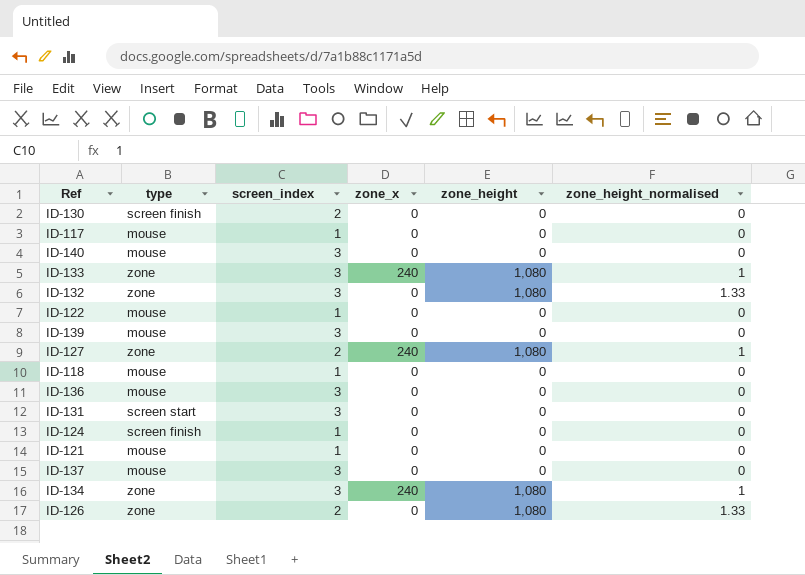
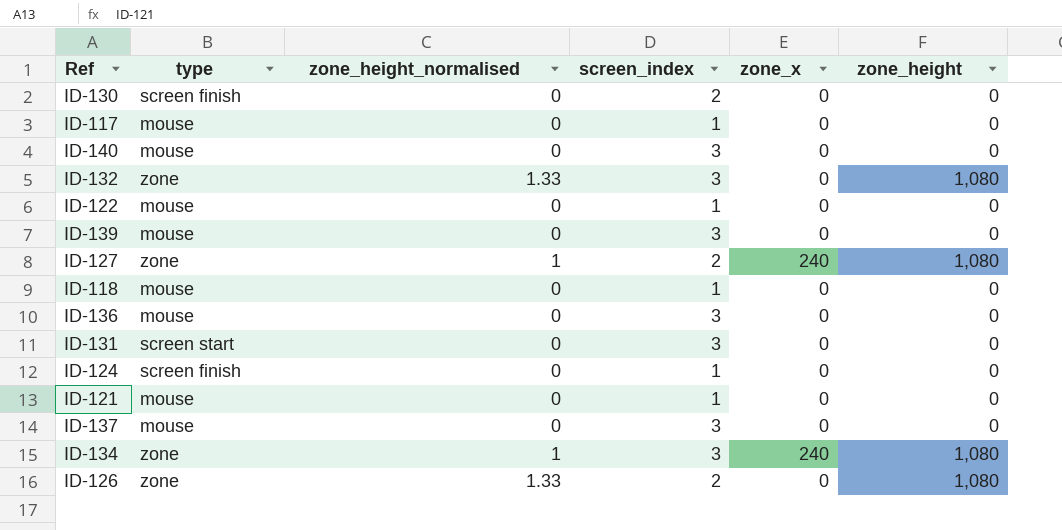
column zone_height_normalised | position: 6 -> 3
row ID-133: zone | 3 | 240 | 1,080 | 1 -> none

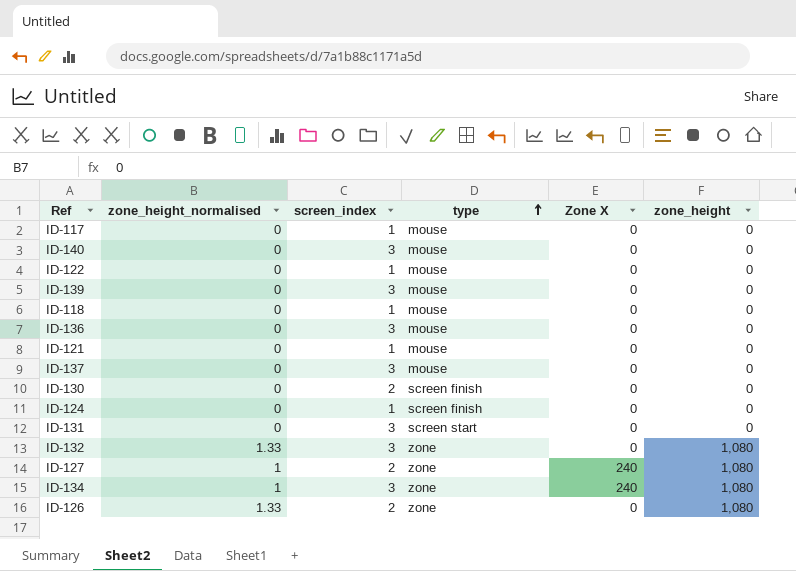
row order: none -> type ascending
column type | position: 2 -> 4
column name: zone_x -> Zone X

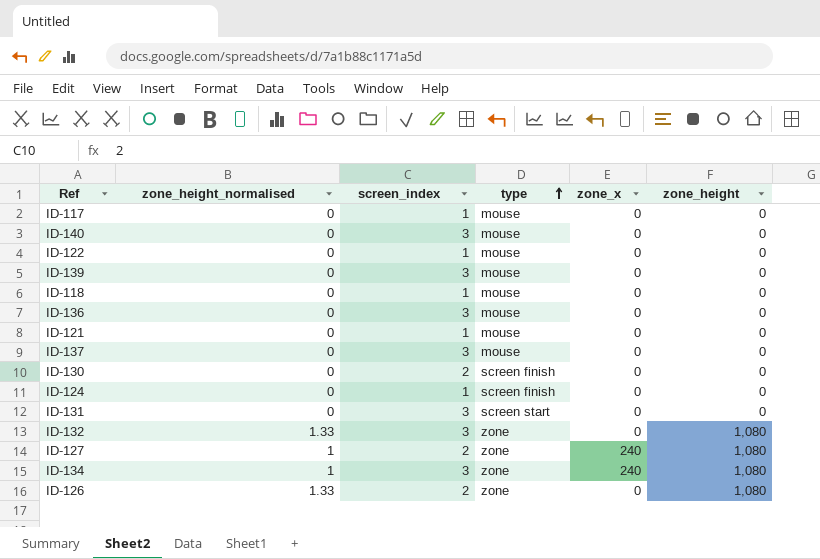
column name: Zone X -> zone_x

